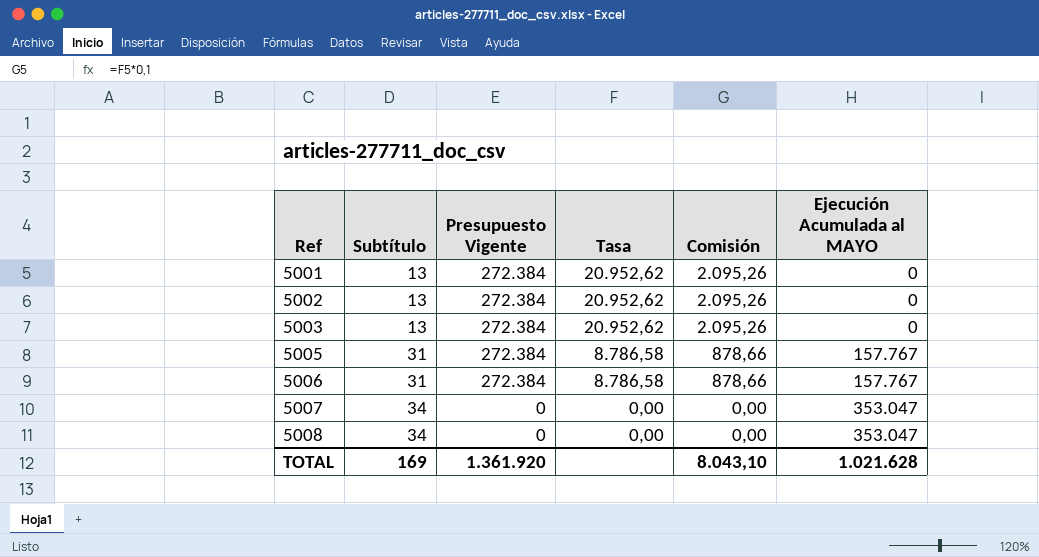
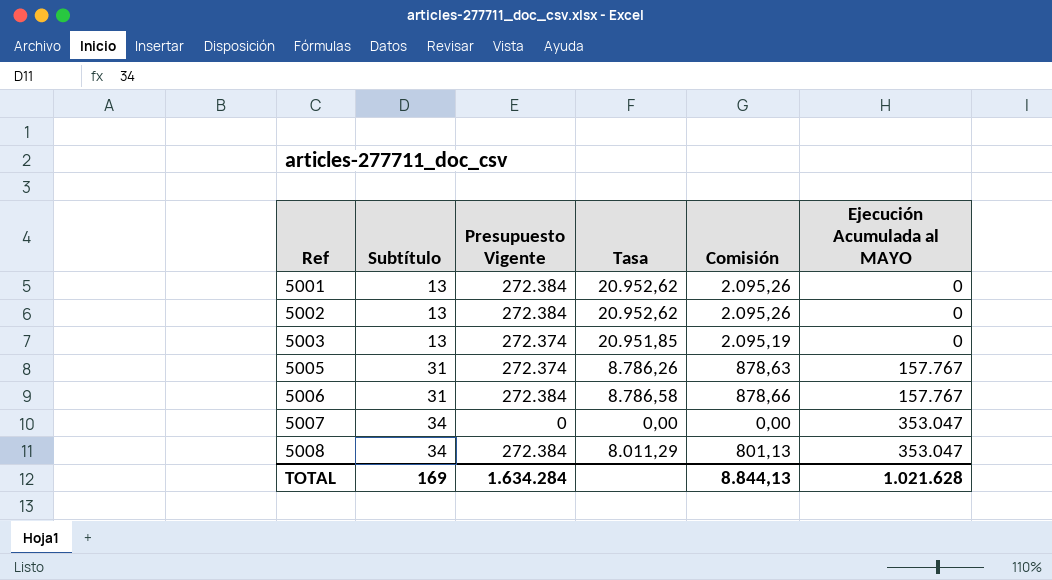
5003 | Presupuesto Vigente: 272.384 -> 272.374
5003 | Tasa: 20.952,62 -> 20.951,85
5003 | Comisión: 2.095,26 -> 2.095,19
5005 | Presupuesto Vigente: 272.384 -> 272.374
5005 | Tasa: 8.786,58 -> 8.786,26
5005 | Comisión: 878,66 -> 878,63
5008 | Presupuesto Vigente: 0 -> 272.384
5008 | Tasa: 0,00 -> 8.011,29
5008 | Comisión: 0,00 -> 801,13
TOTAL | Presupuesto Vigente: 1.361.920 -> 1.634.284
TOTAL | Comisión: 8.043,10 -> 8.844,13

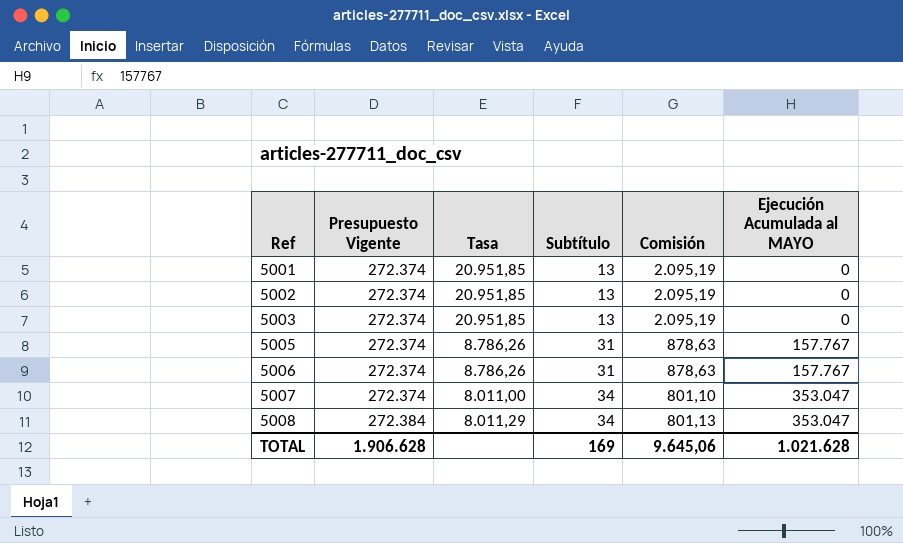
column Subtítulo | position: 2 -> 4
5001 | Presupuesto Vigente: 272.384 -> 272.374
5001 | Tasa: 20.952,62 -> 20.951,85
5001 | Comisión: 2.095,26 -> 2.095,19
5002 | Presupuesto Vigente: 272.384 -> 272.374
5002 | Tasa: 20.952,62 -> 20.951,85
5002 | Comisión: 2.095,26 -> 2.095,19
5006 | Presupuesto Vigente: 272.384 -> 272.374
5006 | Tasa: 8.786,58 -> 8.786,26
5006 | Comisión: 878,66 -> 878,63
5007 | Presupuesto Vigente: 0 -> 272.374
5007 | Tasa: 0,00 -> 8.011,00
5007 | Comisión: 0,00 -> 801,10
TOTAL | Presupuesto Vigente: 1.634.284 -> 1.906.628
TOTAL | Comisión: 8.844,13 -> 9.645,06

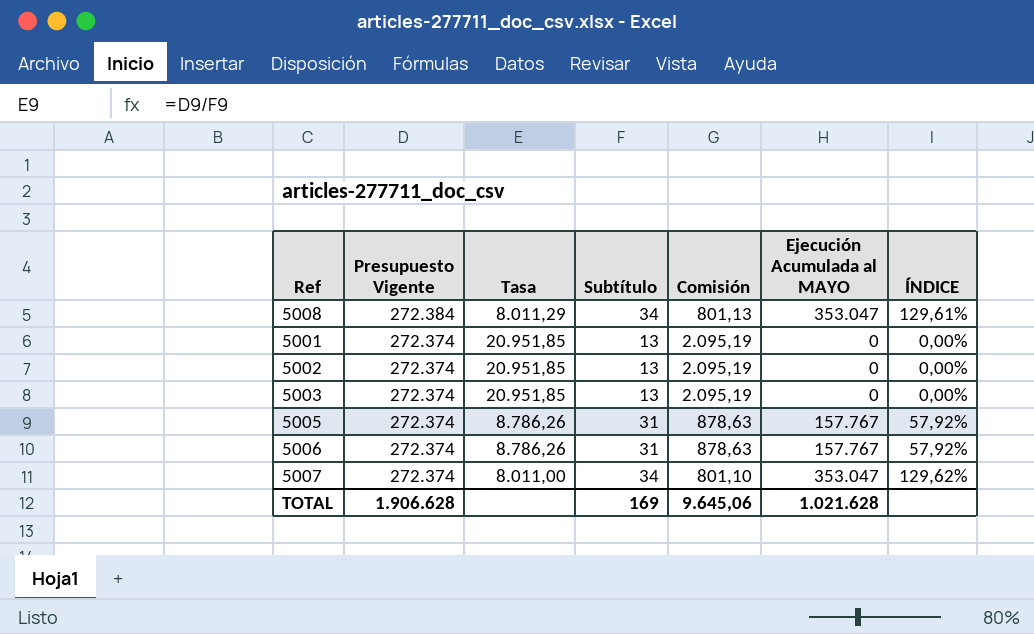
row order: Ref ascending -> Presupuesto Vigente descending
column ÍNDICE | formula: none -> [Ejecución Acumulada al MAYO] / [Presupuesto Vigente]

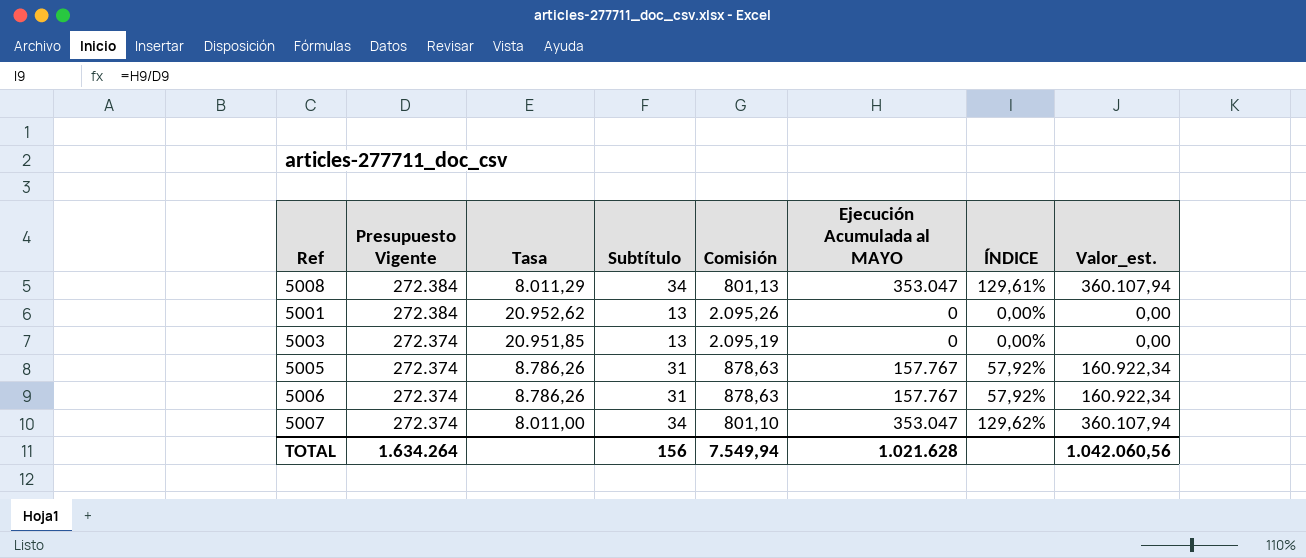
column Valor_est. | formula: none -> [Ejecución Acumulada al MAYO] * 1,02
row 5002: 272.374 | 20.951,85 | 13 | 2.095,19 | 0 | 0,00% -> none
5001 | Presupuesto Vigente: 272.374 -> 272.384
5001 | Tasa: 20.951,85 -> 20.952,62
5001 | Comisión: 2.095,19 -> 2.095,26
TOTAL | Presupuesto Vigente: 1.906.628 -> 1.634.264
TOTAL | Subtítulo: 169 -> 156
TOTAL | Comisión: 9.645,06 -> 7.549,94

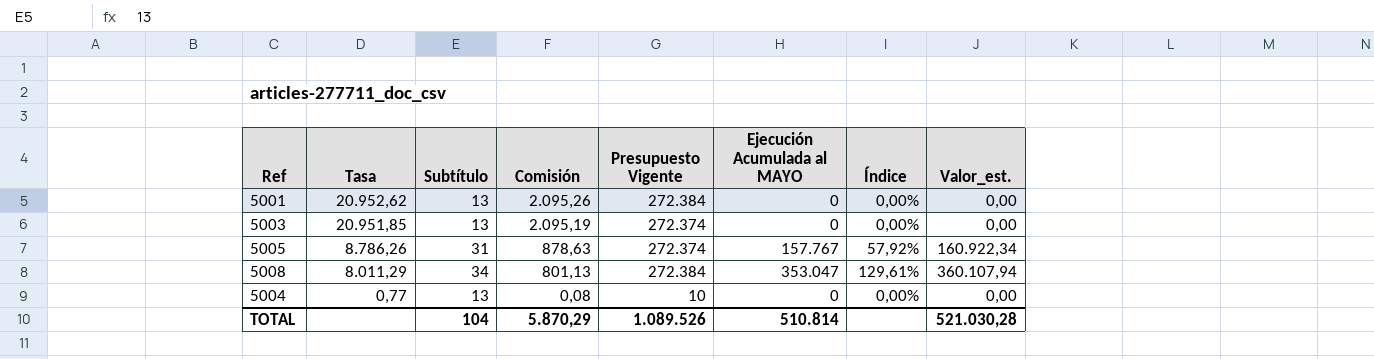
row order: Presupuesto Vigente descending -> Tasa descending
column Presupuesto Vigente | position: 2 -> 5
column name: ÍNDICE -> Índice
row 5006: 272.374 | 8.786,26 | 31 | 878,63 | 157.767 | 57,92% | 160.922,34 -> none
row 5007: 272.374 | 8.011,00 | 34 | 801,10 | 353.047 | 129,62% | 360.107,94 -> none
row 5004: none -> 0,77 | 13 | 0,08 | 10 | 0 | 0,00% | 0,00
TOTAL | Subtítulo: 156 -> 104
TOTAL | Comisión: 7.549,94 -> 5.870,29
TOTAL | Presupuesto Vigente: 1.634.264 -> 1.089.526
TOTAL | Ejecución Acumulada al MAYO: 1.021.628 -> 510.814
TOTAL | Valor_est.: 1.042.060,56 -> 521.030,28

